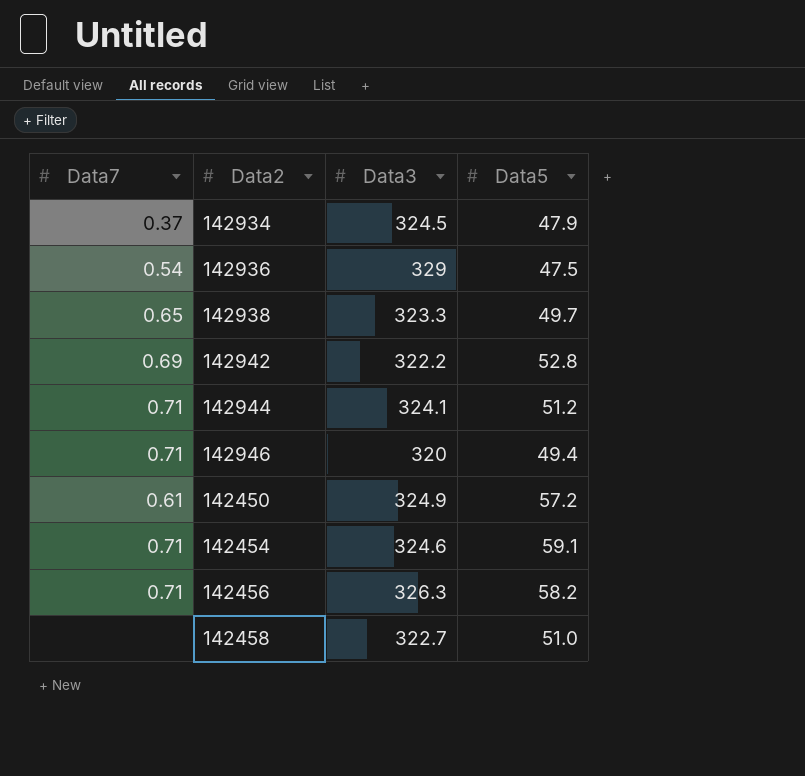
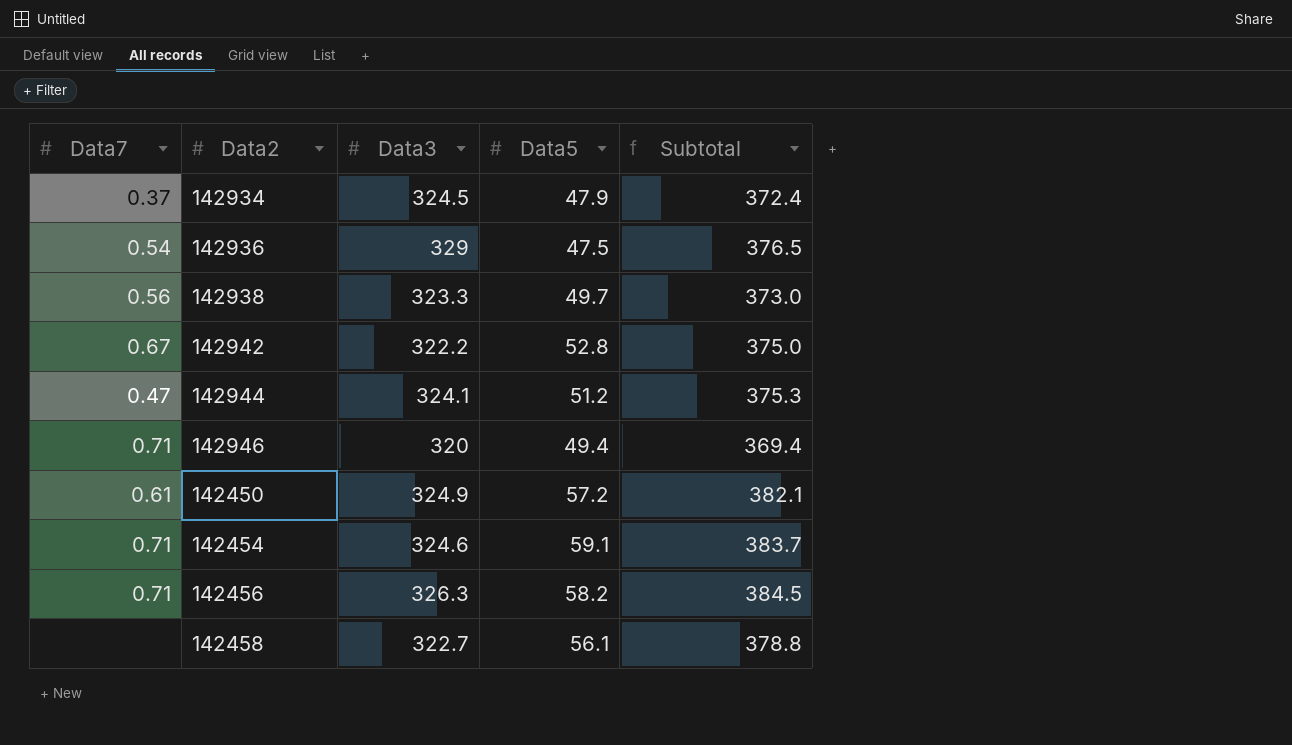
column Subtotal | formula: none -> [Data3] + [Data5]
142938 | Data7: 0.65 -> 0.56
142942 | Data7: 0.69 -> 0.67
142944 | Data7: 0.71 -> 0.47
142458 | Data5: 51.0 -> 56.1

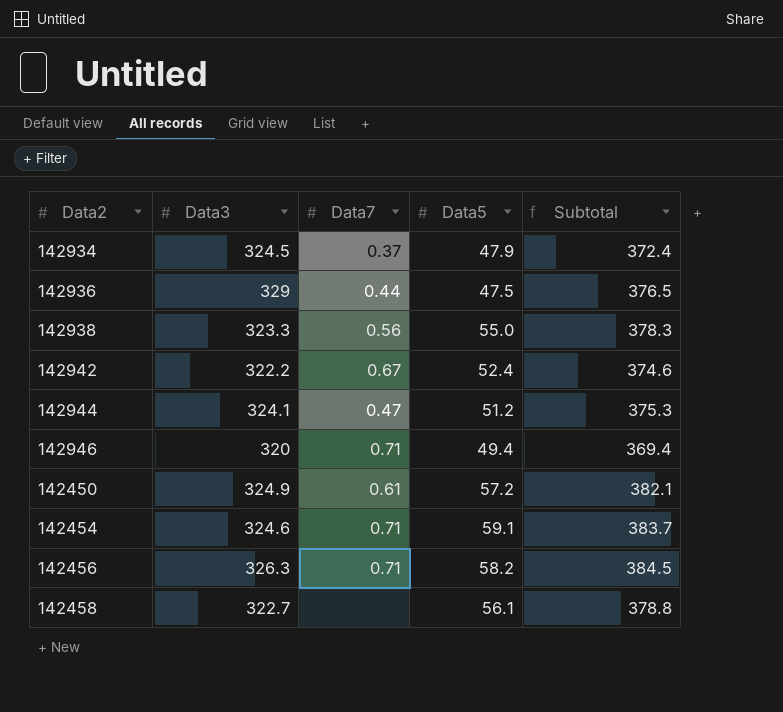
column Data7 | position: 1 -> 3
142936 | Data7: 0.54 -> 0.44
142938 | Data5: 49.7 -> 55.0
142938 | Subtotal: 373.0 -> 378.3
142942 | Data5: 52.8 -> 52.4
142942 | Subtotal: 375.0 -> 374.6

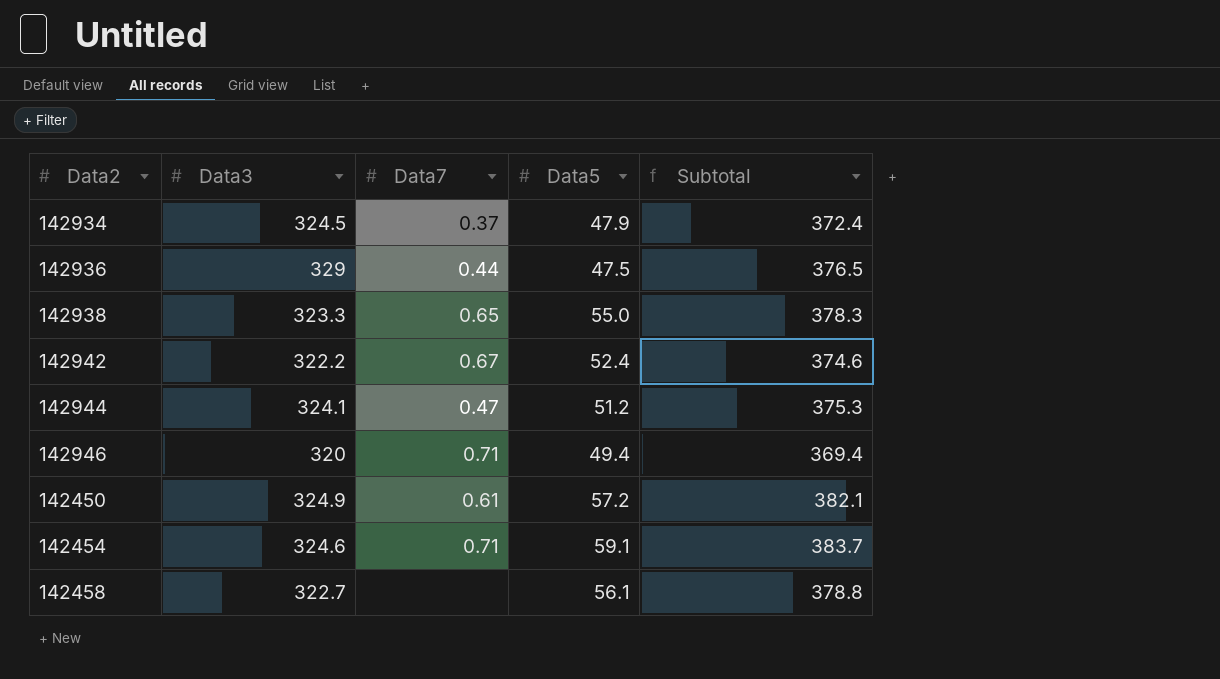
row 142456: 326.3 | 0.71 | 58.2 | 384.5 -> none
142938 | Data7: 0.56 -> 0.65

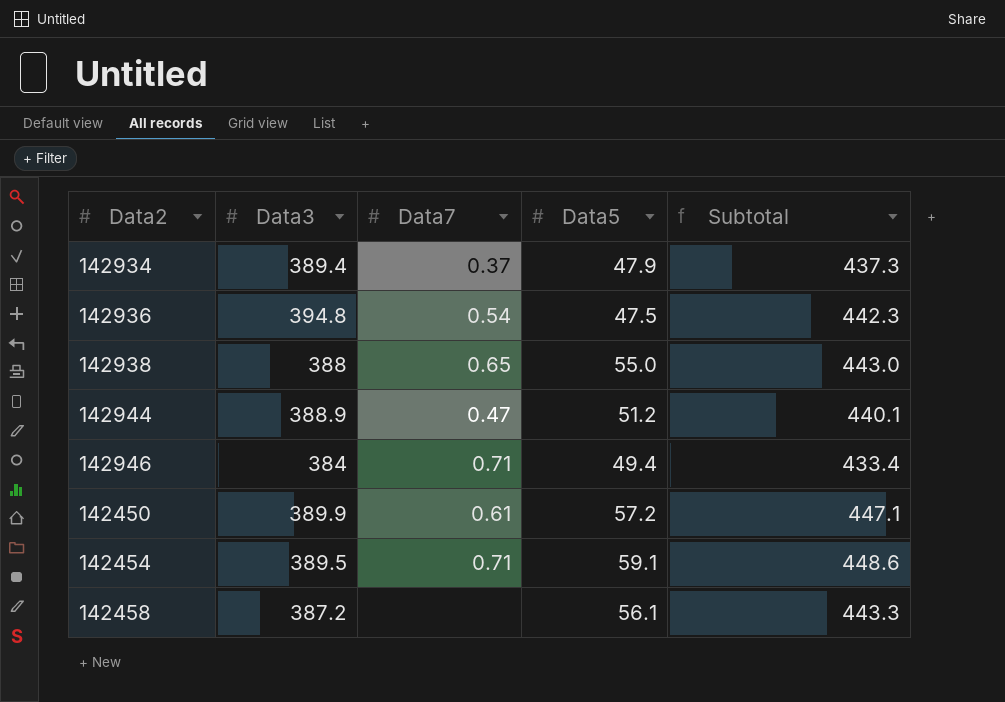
row 142942: 322.2 | 0.67 | 52.4 | 374.6 -> none
142934 | Data3: 324.5 -> 389.4
142934 | Subtotal: 372.4 -> 437.3
142936 | Data3: 329 -> 394.8
142936 | Data7: 0.44 -> 0.54
142936 | Subtotal: 376.5 -> 442.3
142938 | Data3: 323.3 -> 388
142938 | Subtotal: 378.3 -> 443.0
142944 | Data3: 324.1 -> 388.9
142944 | Subtotal: 375.3 -> 440.1
142946 | Data3: 320 -> 384
142946 | Subtotal: 369.4 -> 433.4
142450 | Data3: 324.9 -> 389.9
142450 | Subtotal: 382.1 -> 447.1
142454 | Data3: 324.6 -> 389.5
142454 | Subtotal: 383.7 -> 448.6
142458 | Data3: 322.7 -> 387.2
142458 | Subtotal: 378.8 -> 443.3

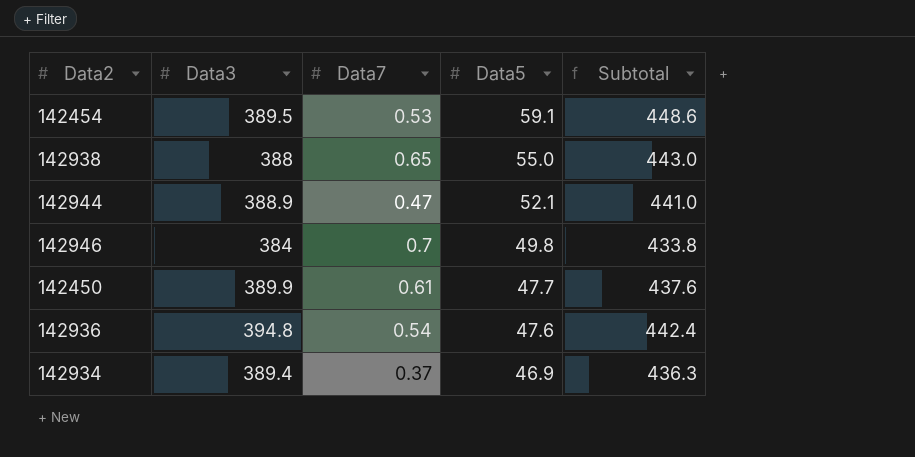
row order: none -> Data5 descending
row 142458: 387.2 | none | 56.1 | 443.3 -> none
142454 | Data7: 0.71 -> 0.53
142944 | Data5: 51.2 -> 52.1
142944 | Subtotal: 440.1 -> 441.0
142946 | Data7: 0.71 -> 0.7
142946 | Data5: 49.4 -> 49.8
142946 | Subtotal: 433.4 -> 433.8
142450 | Data5: 57.2 -> 47.7
142450 | Subtotal: 447.1 -> 437.6
142936 | Data5: 47.5 -> 47.6
142936 | Subtotal: 442.3 -> 442.4
142934 | Data5: 47.9 -> 46.9
142934 | Subtotal: 437.3 -> 436.3

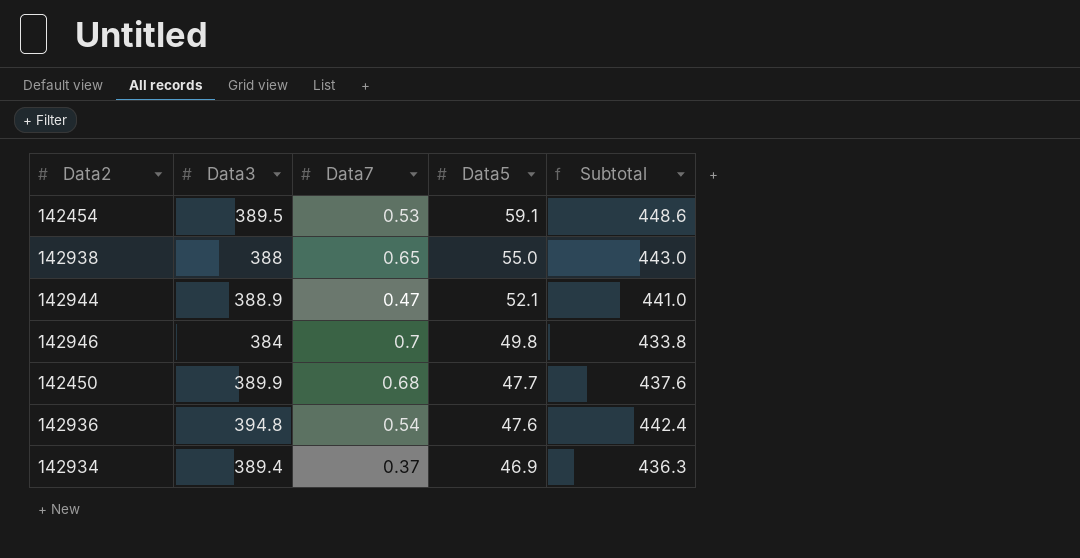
142450 | Data7: 0.61 -> 0.68

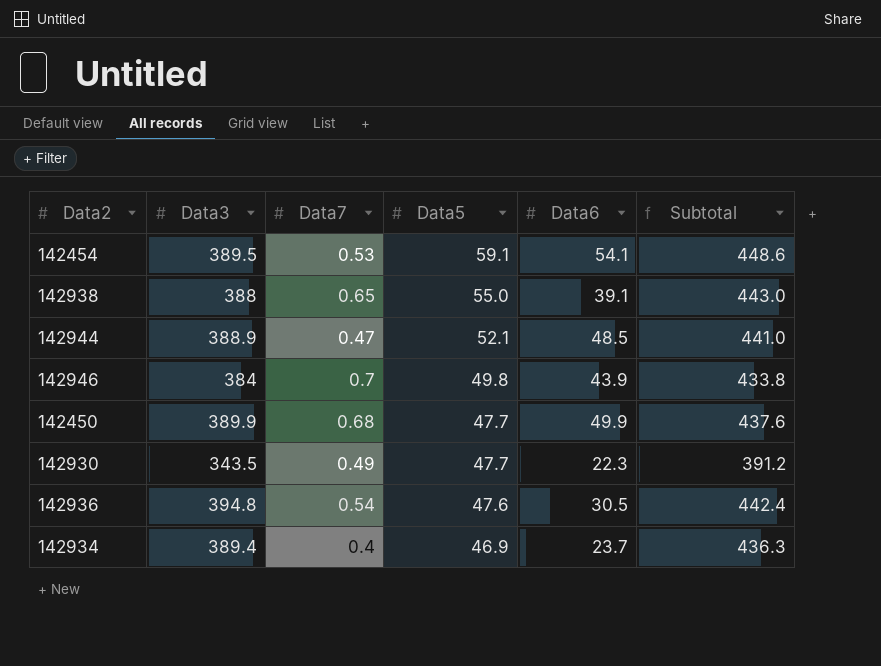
column Data6 | position: none -> 5
row 142930: none -> 343.5 | 0.49 | 47.7 | 22.3 | 391.2
142934 | Data7: 0.37 -> 0.4

